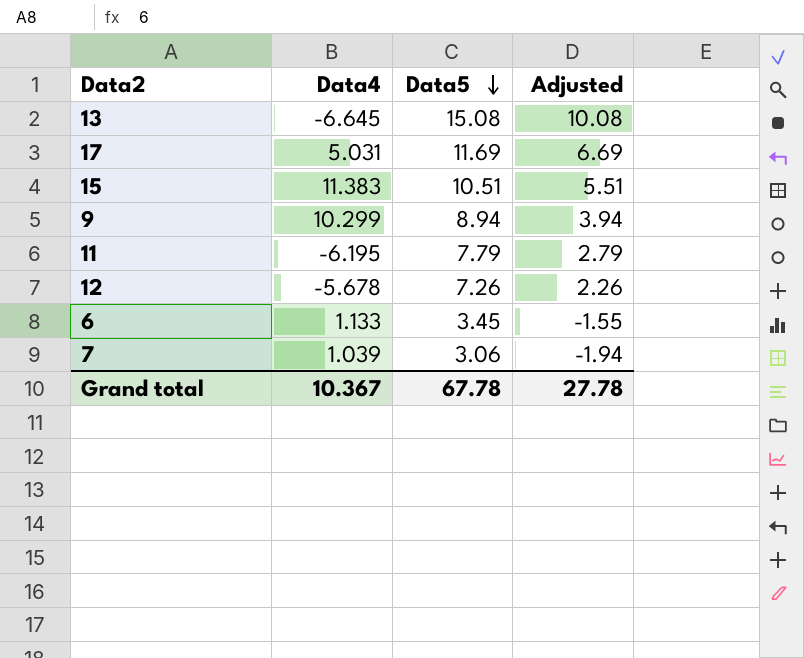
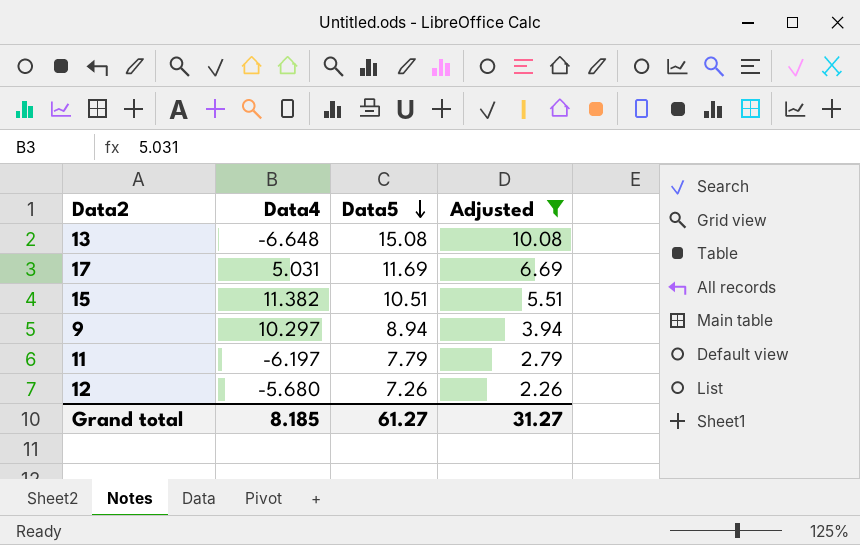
filter: none -> Adjusted >= 2.26
13 | Data4: -6.645 -> -6.648
15 | Data4: 11.383 -> 11.382
9 | Data4: 10.299 -> 10.297
11 | Data4: -6.195 -> -6.197
12 | Data4: -5.678 -> -5.680
Grand total | Data4: 10.367 -> 8.185
Grand total | Data5: 67.78 -> 61.27
Grand total | Adjusted: 27.78 -> 31.27

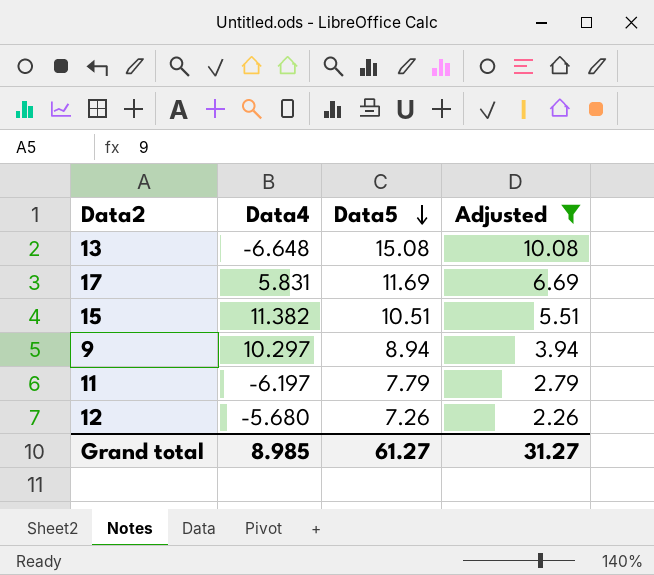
17 | Data4: 5.031 -> 5.831
Grand total | Data4: 8.185 -> 8.985

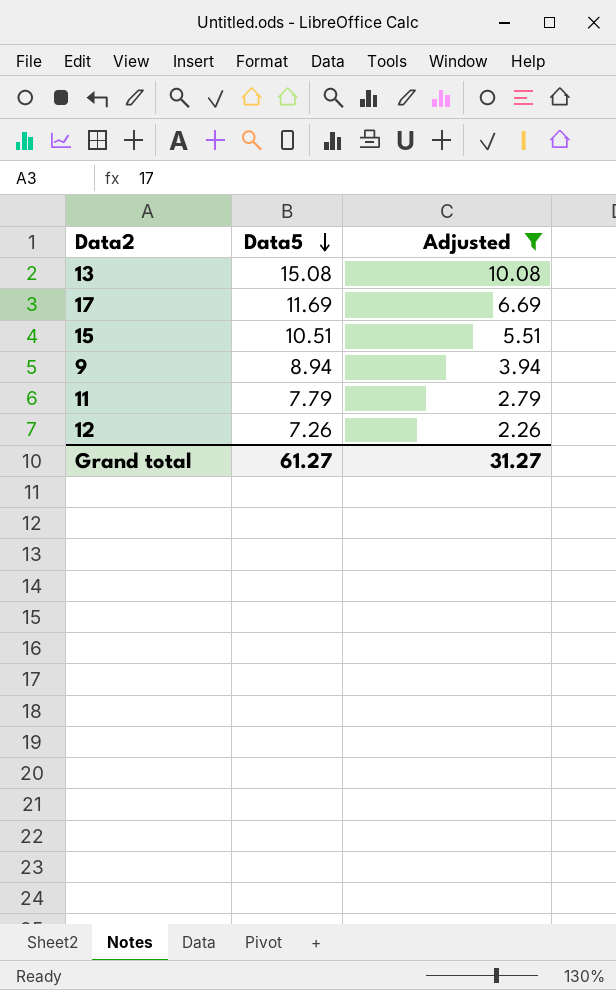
column Data4 | position: 2 -> none

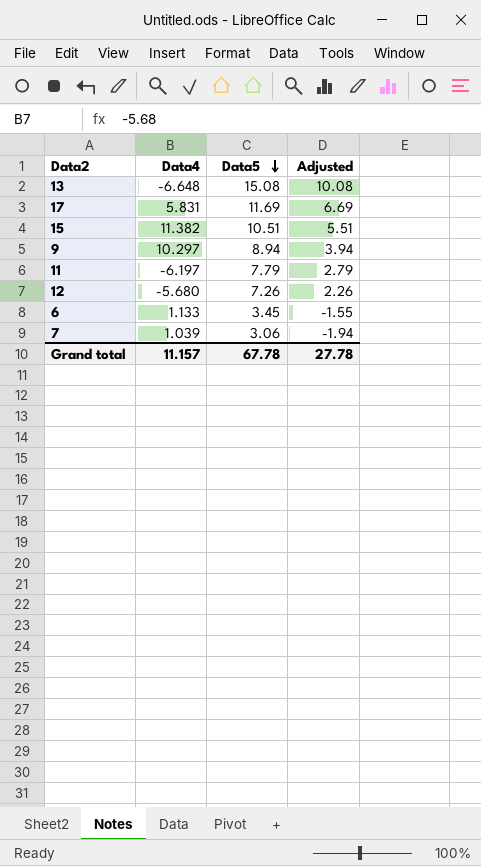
filter: Adjusted >= 2.26 -> none
column Data4 | position: none -> 2
Grand total | Data5: 61.27 -> 67.78
Grand total | Adjusted: 31.27 -> 27.78

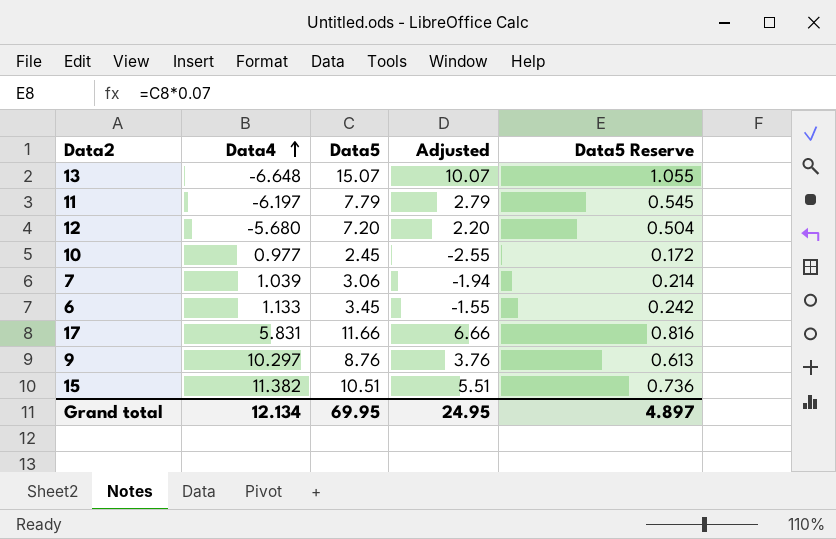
row order: Data5 descending -> Data4 ascending
column Data5 Reserve | formula: none -> [Data5] * 0.07
13 | Data5: 15.08 -> 15.07
13 | Adjusted: 10.08 -> 10.07
12 | Data5: 7.26 -> 7.20
12 | Adjusted: 2.26 -> 2.20
row 10: none -> 0.977 | 2.45 | -2.55 | 0.172
17 | Data5: 11.69 -> 11.66
17 | Adjusted: 6.69 -> 6.66
9 | Data5: 8.94 -> 8.76
9 | Adjusted: 3.94 -> 3.76
Grand total | Data4: 11.157 -> 12.134
Grand total | Data5: 67.78 -> 69.95
Grand total | Adjusted: 27.78 -> 24.95

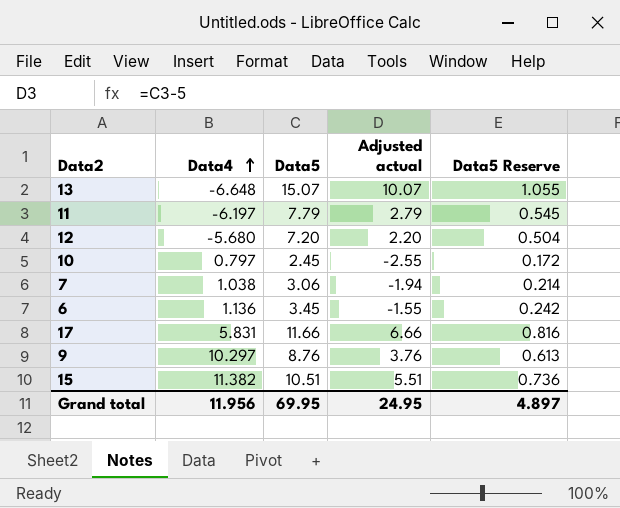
column name: Adjusted -> Adjusted actual
10 | Data4: 0.977 -> 0.797
7 | Data4: 1.039 -> 1.038
6 | Data4: 1.133 -> 1.136
Grand total | Data4: 12.134 -> 11.956

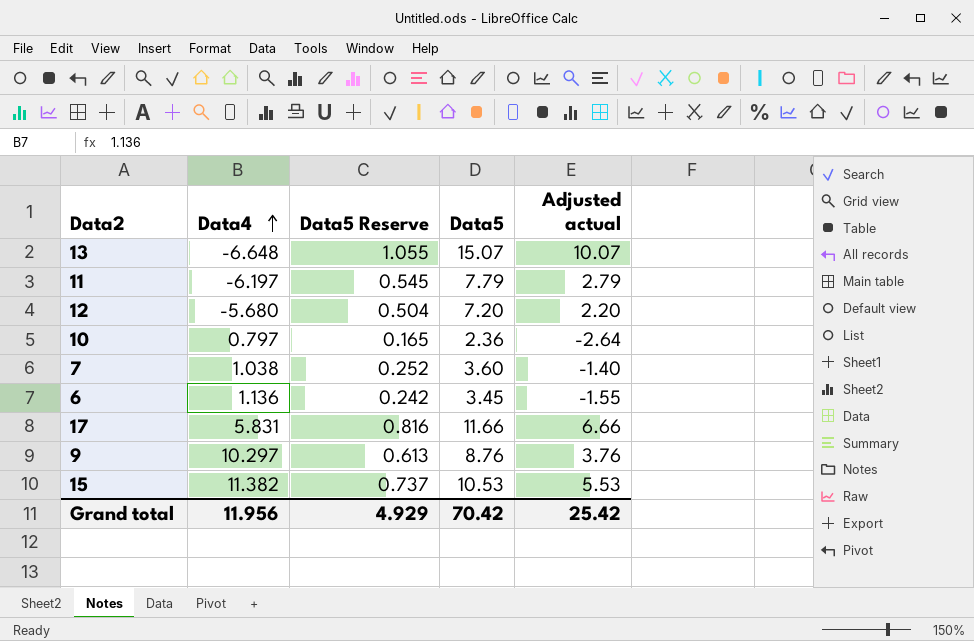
column Data5 Reserve | position: 5 -> 3
10 | Data5 Reserve: 0.172 -> 0.165
10 | Data5: 2.45 -> 2.36
10 | Adjusted actual: -2.55 -> -2.64
7 | Data5 Reserve: 0.214 -> 0.252
7 | Data5: 3.06 -> 3.60
7 | Adjusted actual: -1.94 -> -1.40
15 | Data5 Reserve: 0.736 -> 0.737
15 | Data5: 10.51 -> 10.53
15 | Adjusted actual: 5.51 -> 5.53
Grand total | Data5 Reserve: 4.897 -> 4.929
Grand total | Data5: 69.95 -> 70.42
Grand total | Adjusted actual: 24.95 -> 25.42

